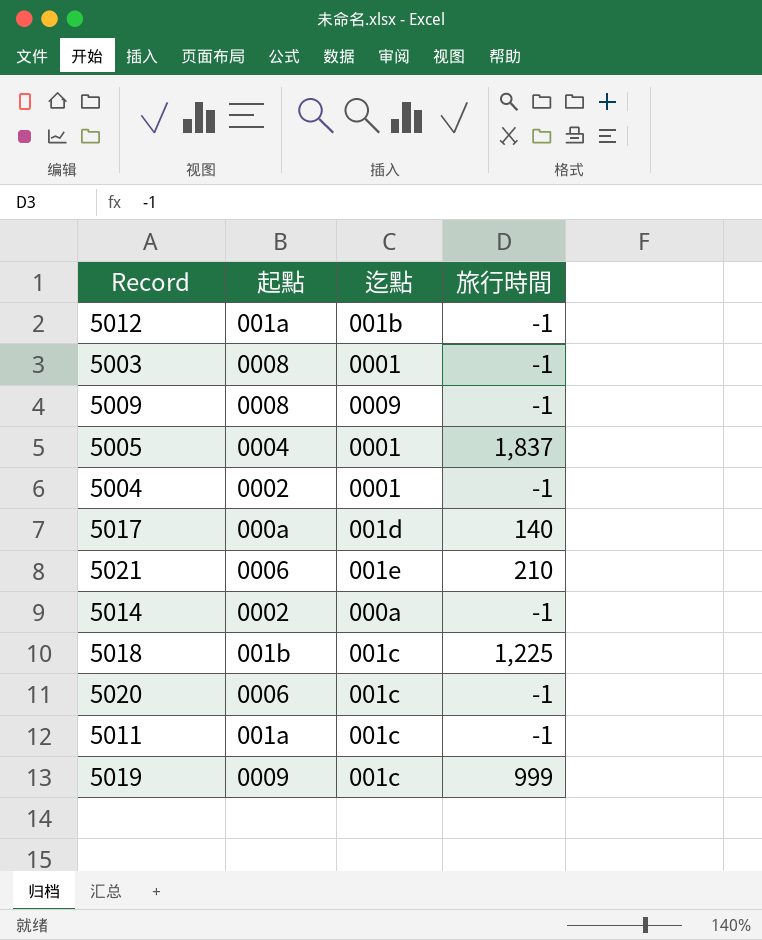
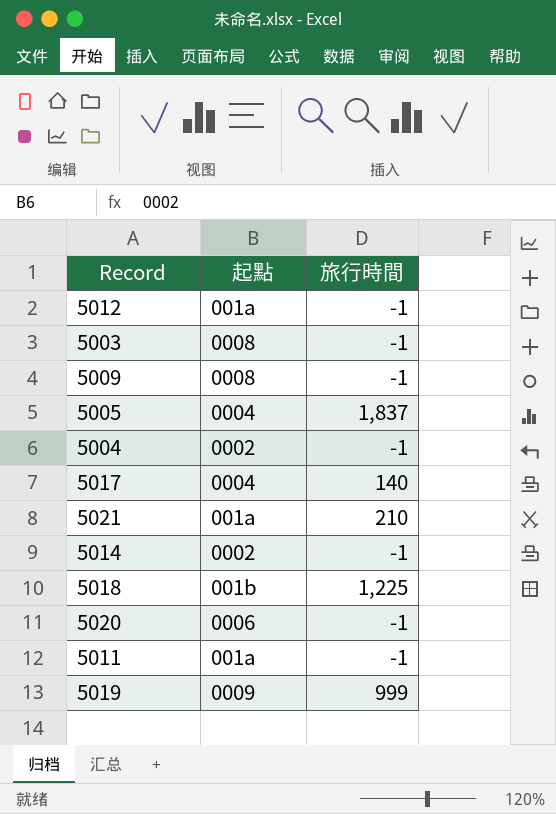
column 迄點 | position: 3 -> none
5017 | 起點: 000a -> 0004
5021 | 起點: 0006 -> 001a

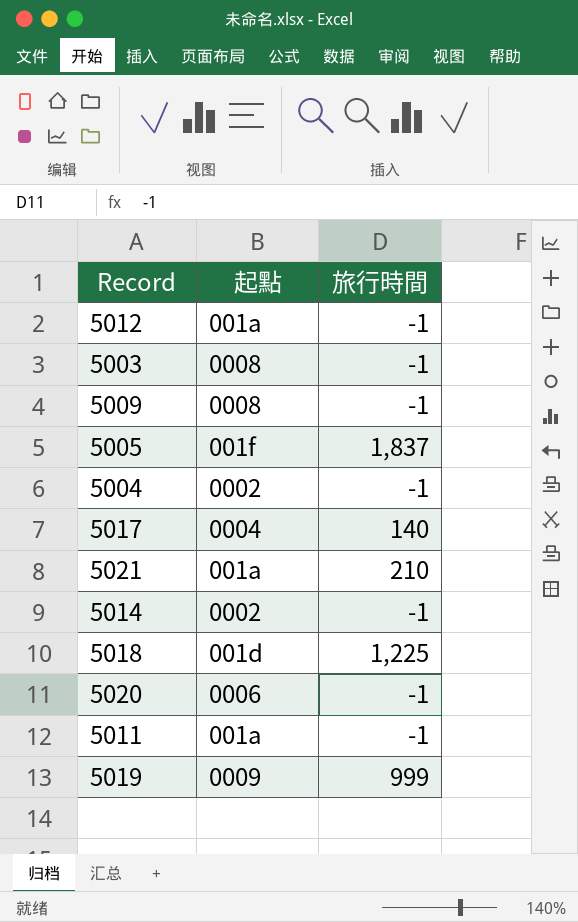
5005 | 起點: 0004 -> 001f
5018 | 起點: 001b -> 001d

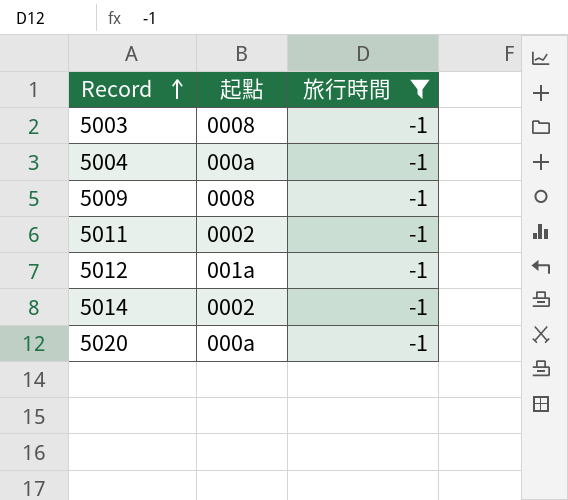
filter: none -> 旅行時間 = -1
row order: none -> Record ascending
5004 | 起點: 0002 -> 000a
5011 | 起點: 001a -> 0002
5020 | 起點: 0006 -> 000a

